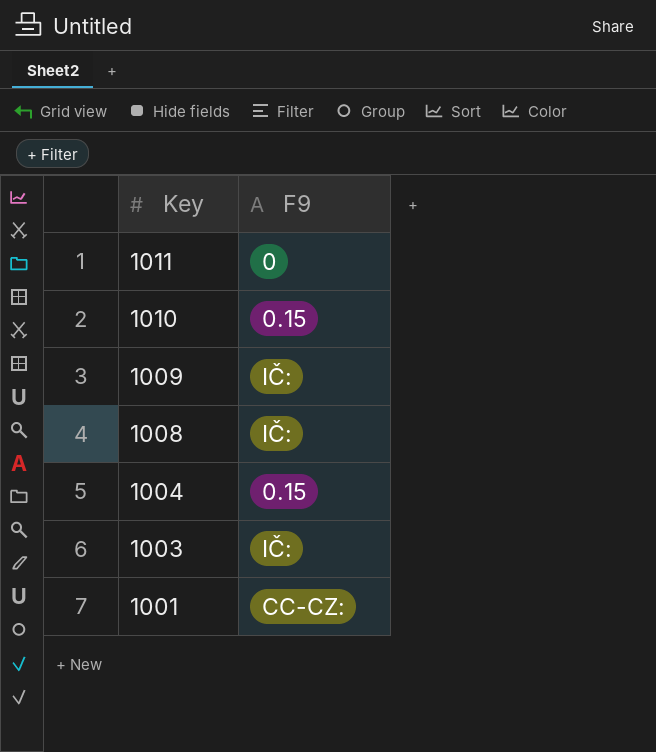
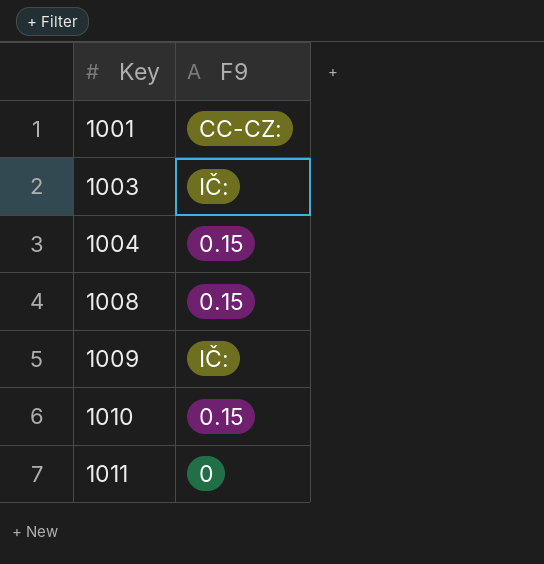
row order: Key descending -> Key ascending
1008 | F9: IČ: -> 0.15

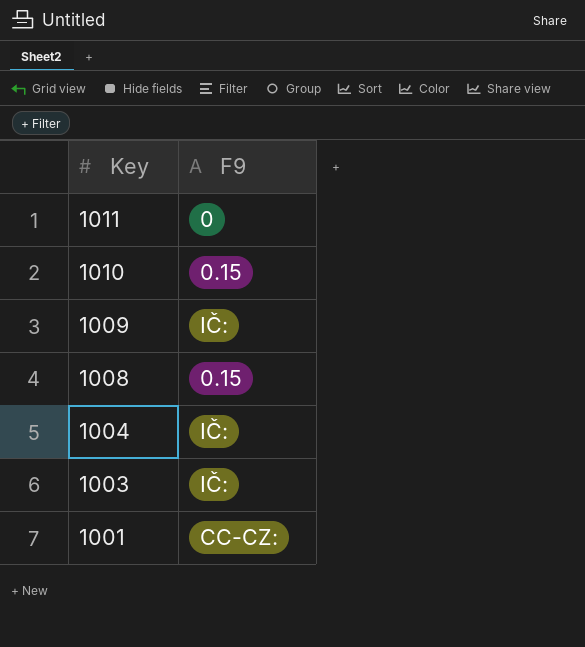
row order: Key ascending -> Key descending
1004 | F9: 0.15 -> IČ:

